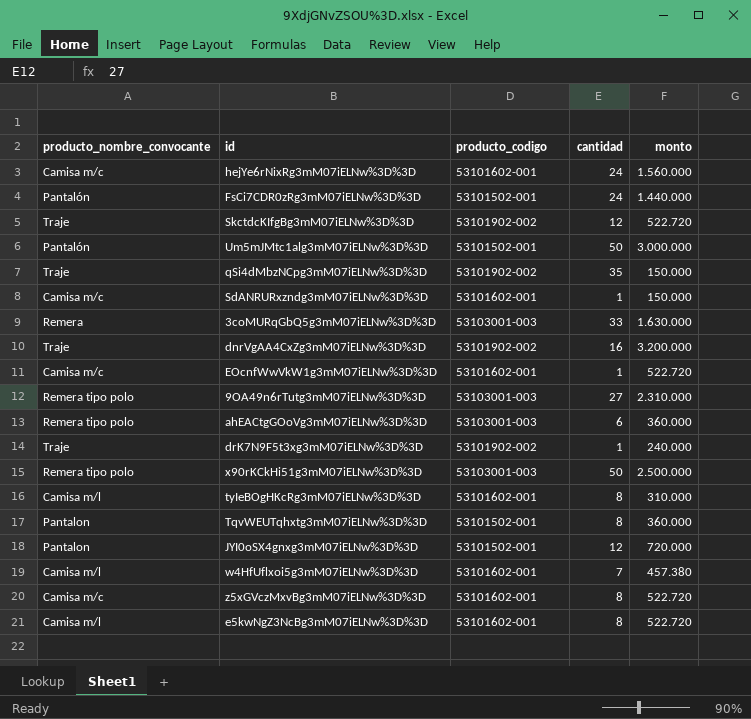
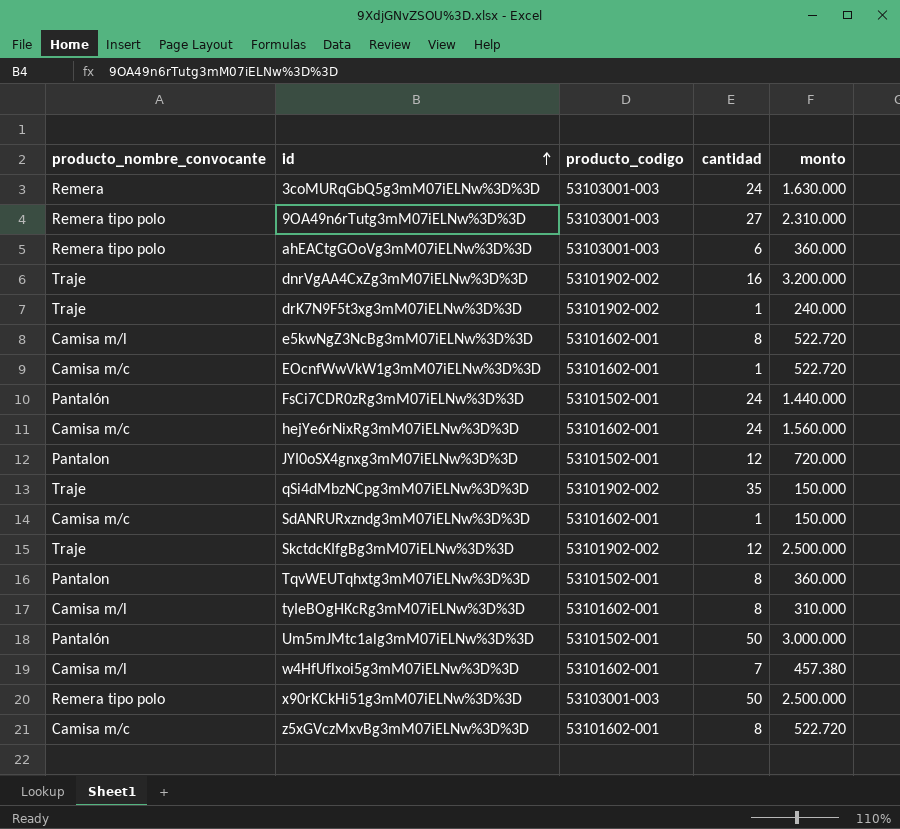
row order: none -> id ascending
3coMURqGbQ5g3mM07iELNw%3D%3D | cantidad: 33 -> 24
SkctdcKIfgBg3mM07iELNw%3D%3D | monto: 522.720 -> 2.500.000

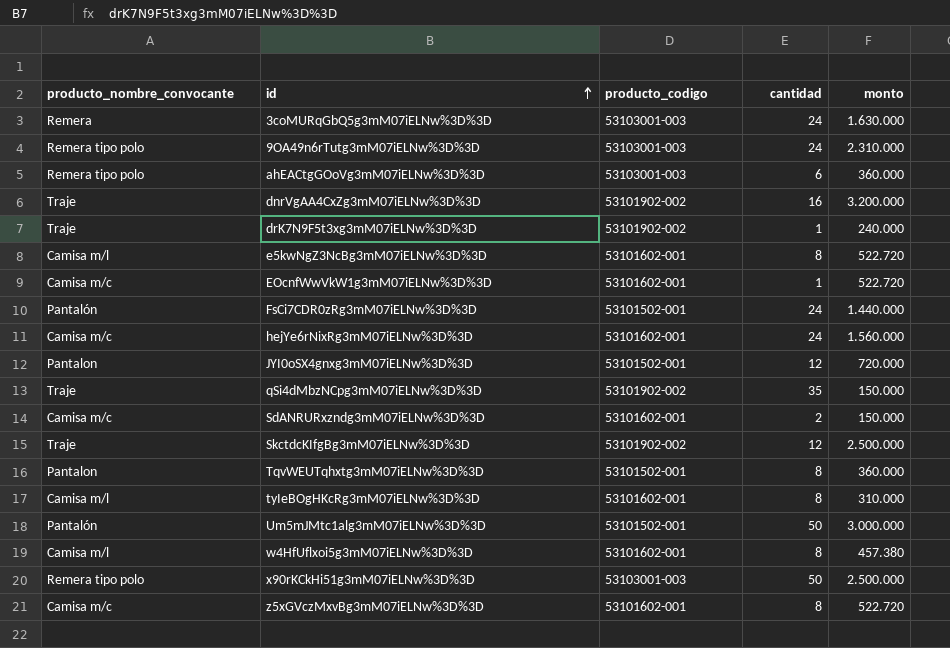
9OA49n6rTutg3mM07iELNw%3D%3D | cantidad: 27 -> 24
SdANRURxzndg3mM07iELNw%3D%3D | cantidad: 1 -> 2
w4HfUflxoi5g3mM07iELNw%3D%3D | cantidad: 7 -> 8

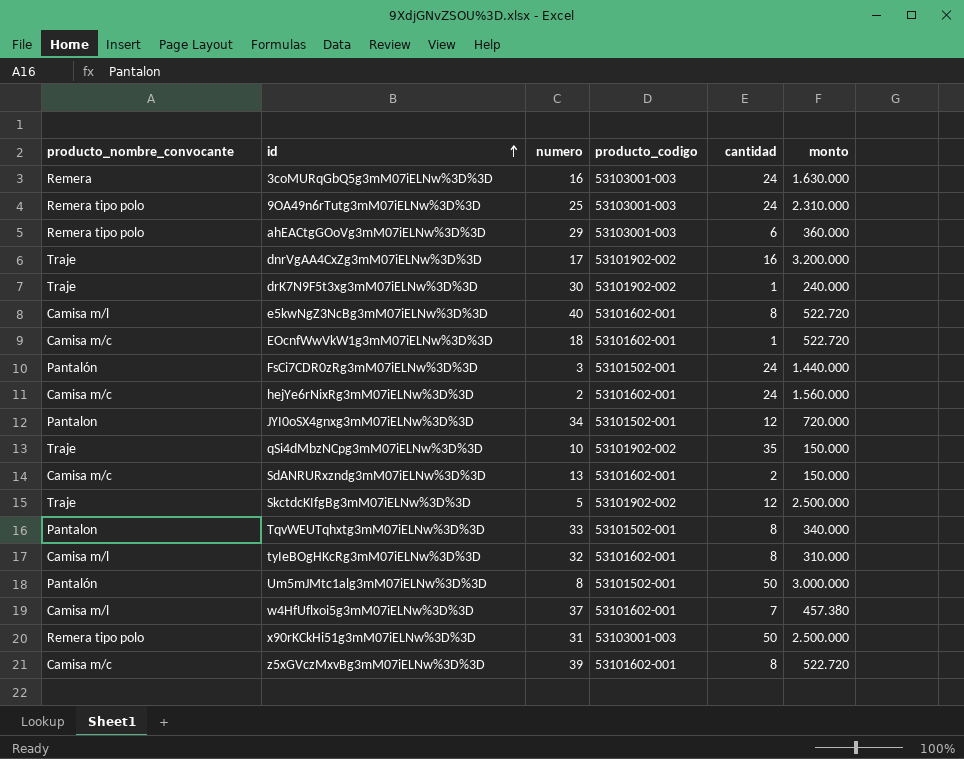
column numero | position: none -> 3
TqvWEUTqhxtg3mM07iELNw%3D%3D | monto: 360.000 -> 340.000
w4HfUflxoi5g3mM07iELNw%3D%3D | cantidad: 8 -> 7

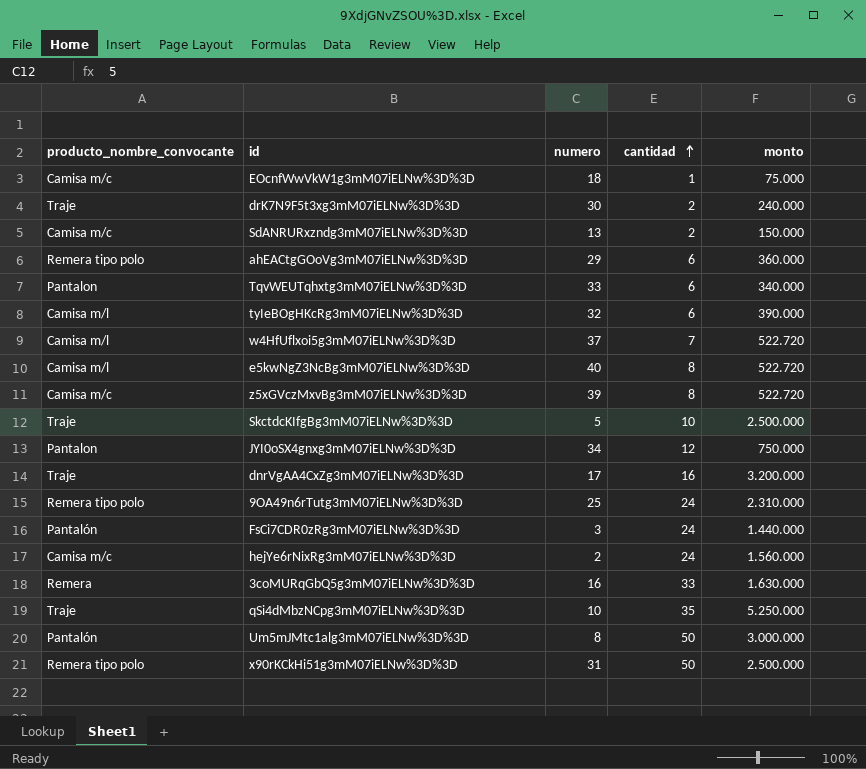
row order: id ascending -> cantidad ascending
column producto_codigo | position: 4 -> none
EOcnfWwVkW1g3mM07iELNw%3D%3D | monto: 522.720 -> 75.000
drK7N9F5t3xg3mM07iELNw%3D%3D | cantidad: 1 -> 2
TqvWEUTqhxtg3mM07iELNw%3D%3D | cantidad: 8 -> 6
tyIeBOgHKcRg3mM07iELNw%3D%3D | cantidad: 8 -> 6
tyIeBOgHKcRg3mM07iELNw%3D%3D | monto: 310.000 -> 390.000
w4HfUflxoi5g3mM07iELNw%3D%3D | monto: 457.380 -> 522.720
SkctdcKIfgBg3mM07iELNw%3D%3D | cantidad: 12 -> 10
JYI0oSX4gnxg3mM07iELNw%3D%3D | monto: 720.000 -> 750.000
3coMURqGbQ5g3mM07iELNw%3D%3D | cantidad: 24 -> 33
qSi4dMbzNCpg3mM07iELNw%3D%3D | monto: 150.000 -> 5.250.000

